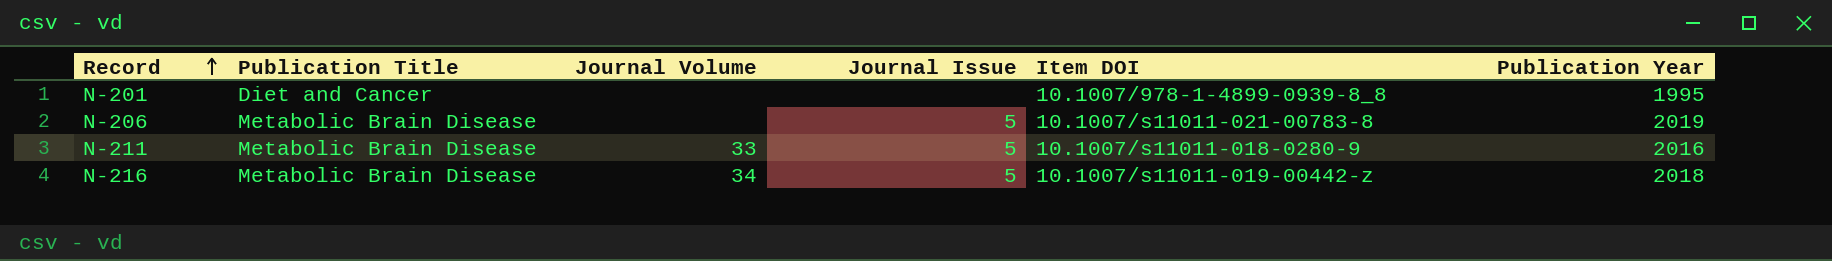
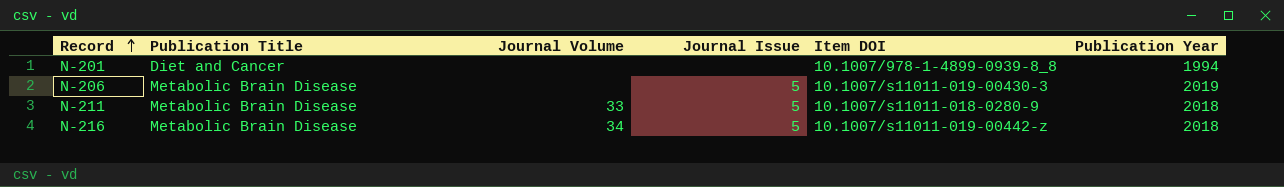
N-201 | Publication Year: 1995 -> 1994
N-206 | Item DOI: 10.1007/s11011-021-00783-8 -> 10.1007/s11011-019-00430-3
N-211 | Publication Year: 2016 -> 2018

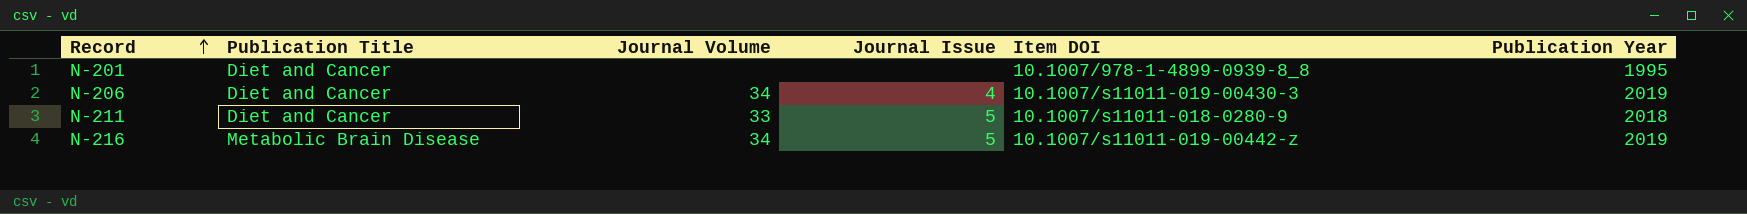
N-201 | Publication Year: 1994 -> 1995
N-206 | Publication Title: Metabolic Brain Disease -> Diet and Cancer
N-206 | Journal Volume: none -> 34
N-206 | Journal Issue: 5 -> 4
N-211 | Publication Title: Metabolic Brain Disease -> Diet and Cancer
N-216 | Publication Year: 2018 -> 2019

